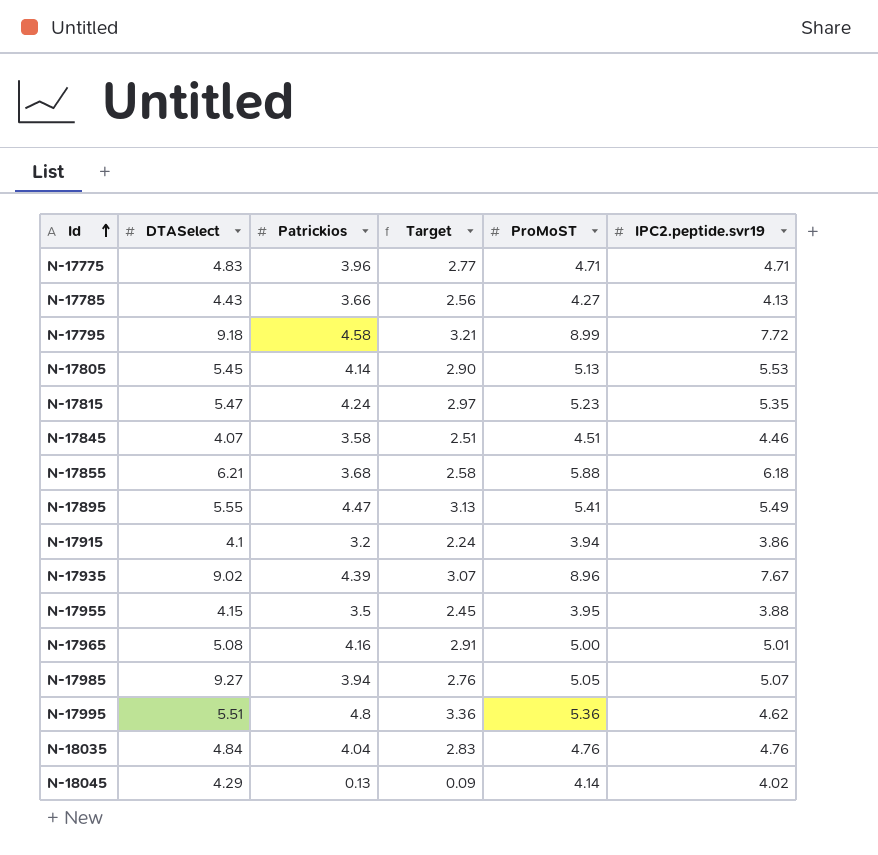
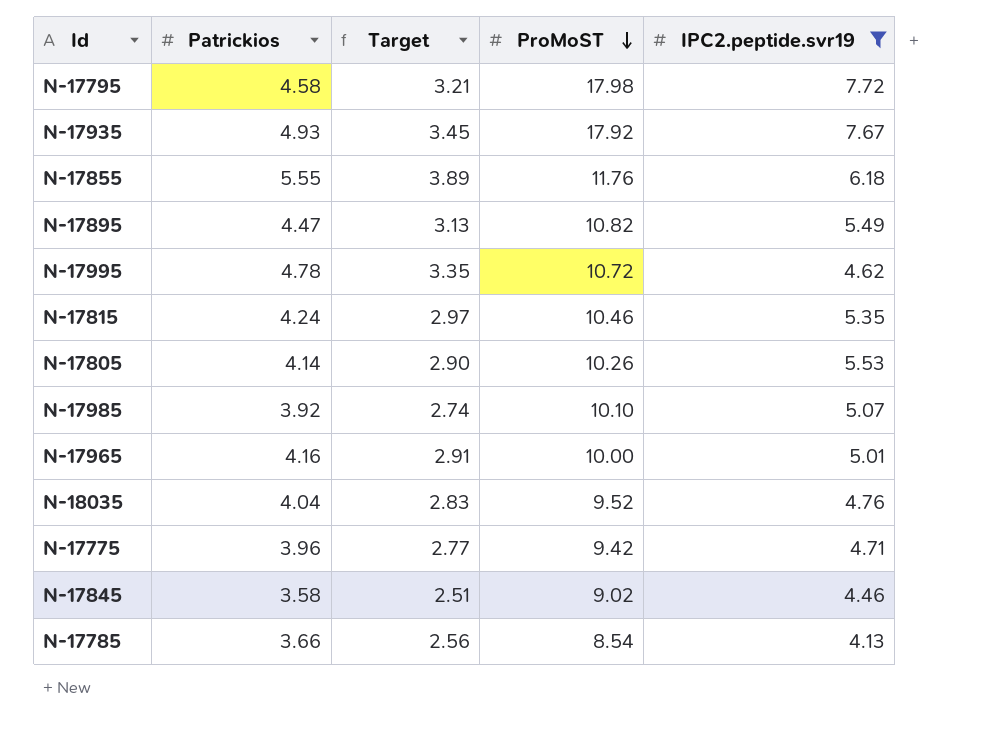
filter: none -> IPC2.peptide.svr19 >= 4.13
row order: Id ascending -> ProMoST descending
column DTASelect | position: 2 -> none
N-17795 | ProMoST: 8.99 -> 17.98
N-17935 | Patrickios: 4.39 -> 4.93
N-17935 | Target: 3.07 -> 3.45
N-17935 | ProMoST: 8.96 -> 17.92
N-17855 | Patrickios: 3.68 -> 5.55
N-17855 | Target: 2.58 -> 3.89
N-17855 | ProMoST: 5.88 -> 11.76
N-17895 | ProMoST: 5.41 -> 10.82
N-17995 | Patrickios: 4.8 -> 4.78
N-17995 | Target: 3.36 -> 3.35
N-17995 | ProMoST: 5.36 -> 10.72
N-17815 | ProMoST: 5.23 -> 10.46
N-17805 | ProMoST: 5.13 -> 10.26
N-17985 | Patrickios: 3.94 -> 3.92
N-17985 | Target: 2.76 -> 2.74
N-17985 | ProMoST: 5.05 -> 10.10
N-17965 | ProMoST: 5.00 -> 10.00
N-18035 | ProMoST: 4.76 -> 9.52
N-17775 | ProMoST: 4.71 -> 9.42
N-17845 | ProMoST: 4.51 -> 9.02
N-17785 | ProMoST: 4.27 -> 8.54

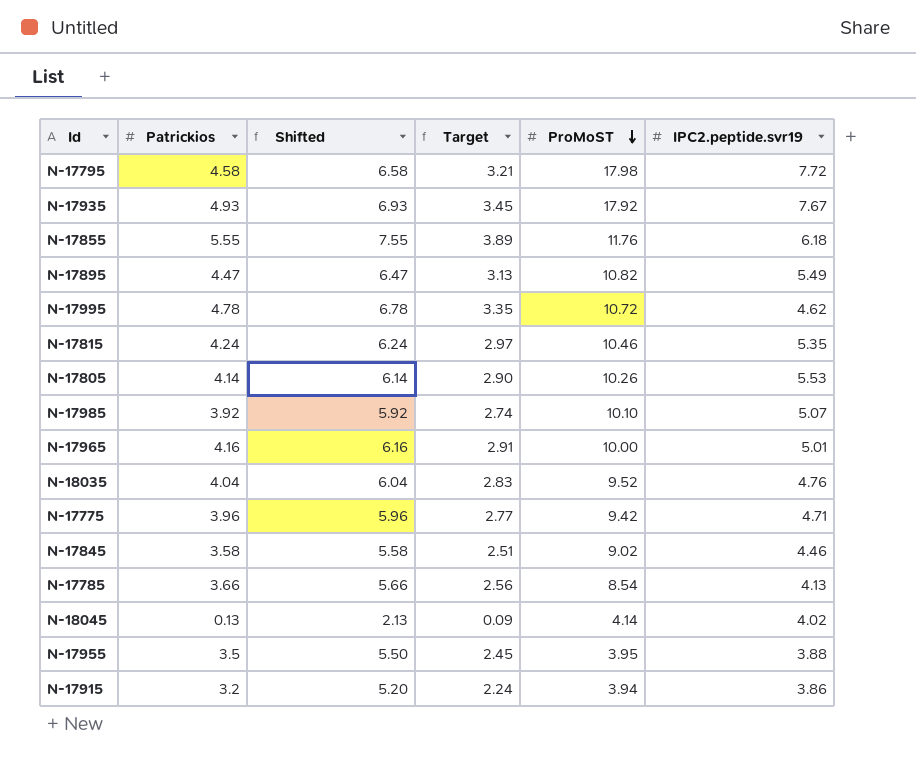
filter: IPC2.peptide.svr19 >= 4.13 -> none
column Shifted | formula: none -> [Patrickios] + 2

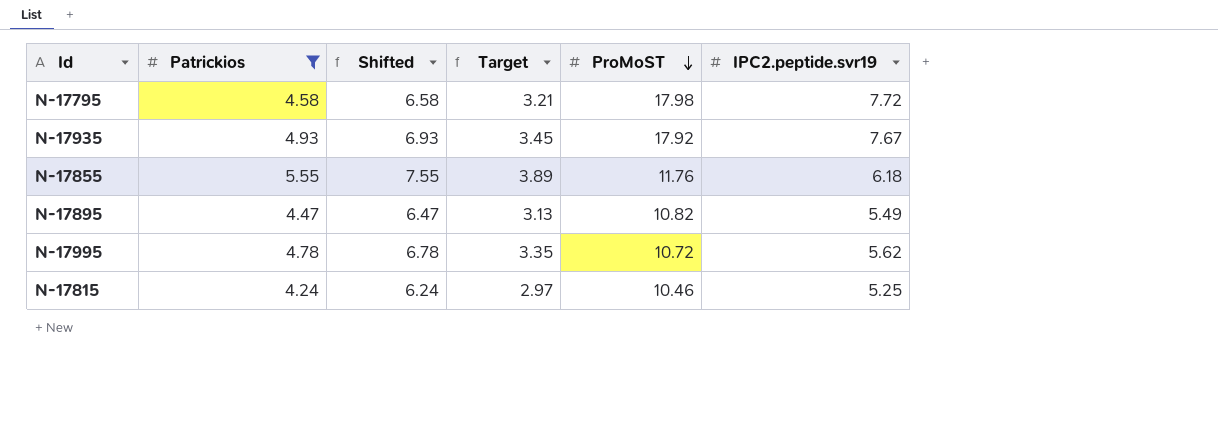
filter: none -> Patrickios >= 4.24
N-17995 | IPC2.peptide.svr19: 4.62 -> 5.62
N-17815 | IPC2.peptide.svr19: 5.35 -> 5.25

